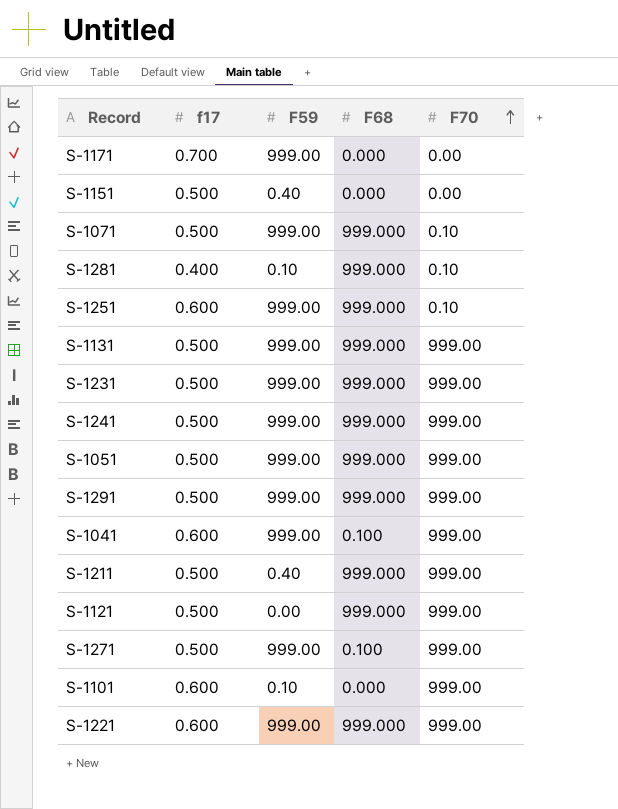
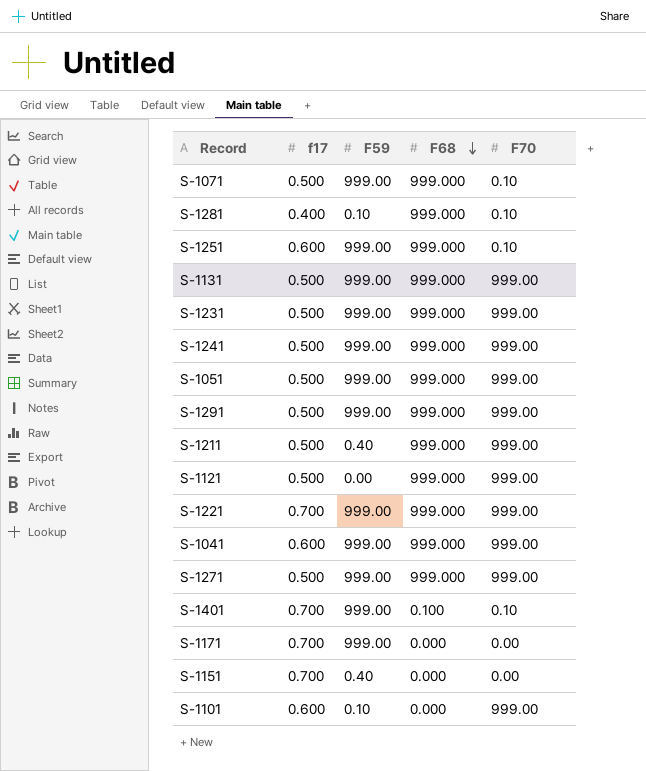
row order: F70 ascending -> F68 descending
S-1221 | f17: 0.600 -> 0.700
S-1041 | F68: 0.100 -> 999.000
S-1271 | F68: 0.100 -> 999.000
row S-1401: none -> 0.700 | 999.00 | 0.100 | 0.10
S-1151 | f17: 0.500 -> 0.700

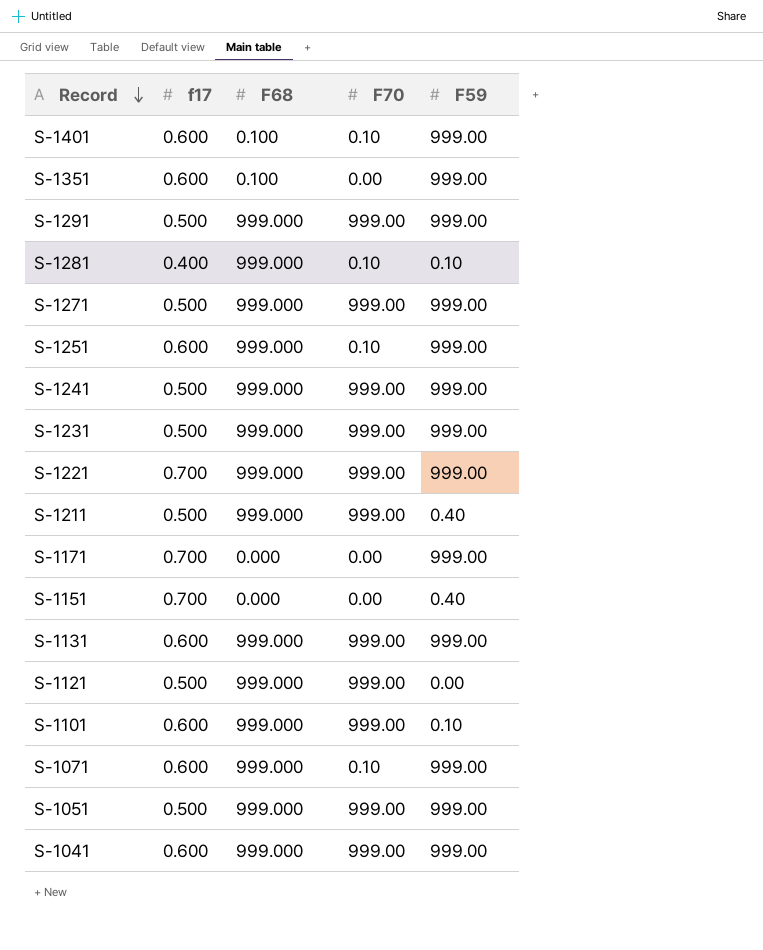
row order: F68 descending -> Record descending
column F59 | position: 3 -> 5
S-1401 | f17: 0.700 -> 0.600
row S-1351: none -> 0.600 | 0.100 | 0.00 | 999.00
S-1131 | f17: 0.500 -> 0.600
S-1101 | F68: 0.000 -> 999.000
S-1071 | f17: 0.500 -> 0.600

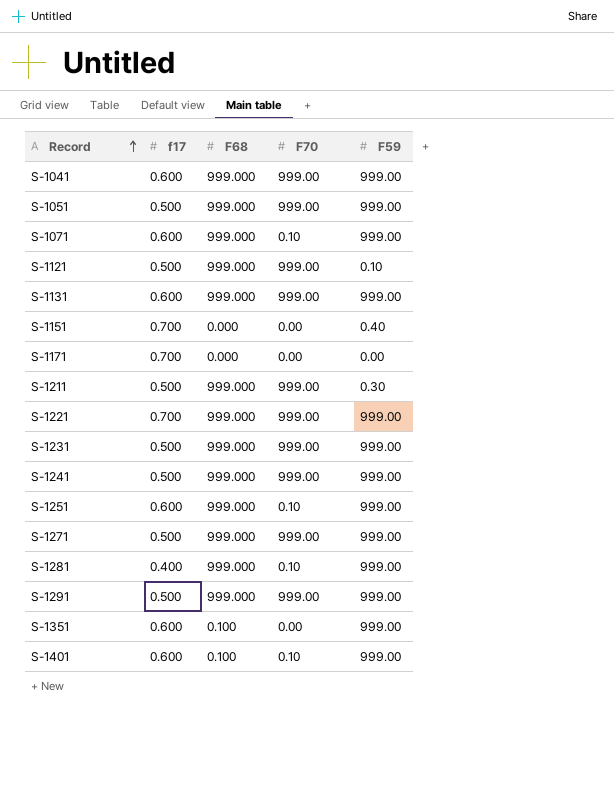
row order: Record descending -> Record ascending
row S-1101: 0.600 | 999.000 | 999.00 | 0.10 -> none
S-1121 | F59: 0.00 -> 0.10
S-1171 | F59: 999.00 -> 0.00
S-1211 | F59: 0.40 -> 0.30
S-1281 | F59: 0.10 -> 999.00

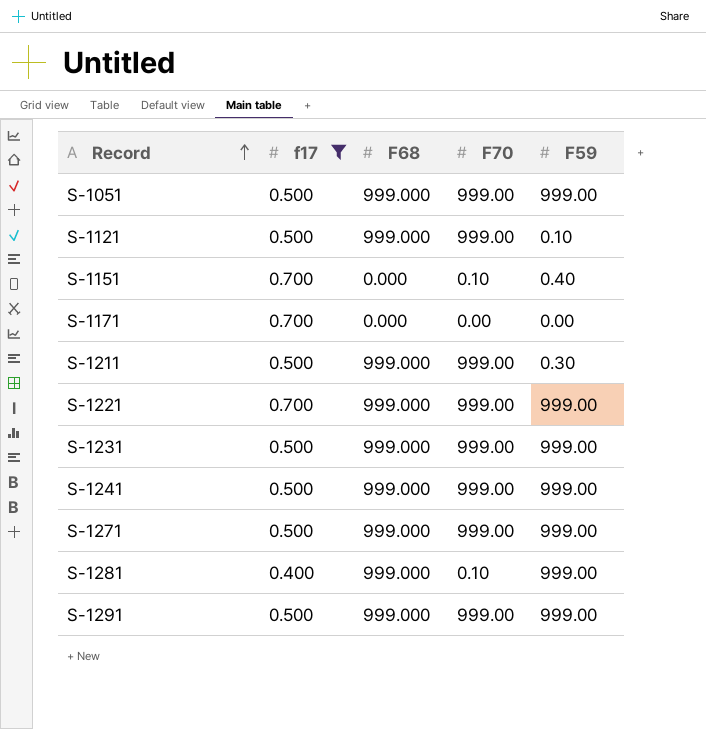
filter: none -> f17 != 0.600
S-1151 | F70: 0.00 -> 0.10

